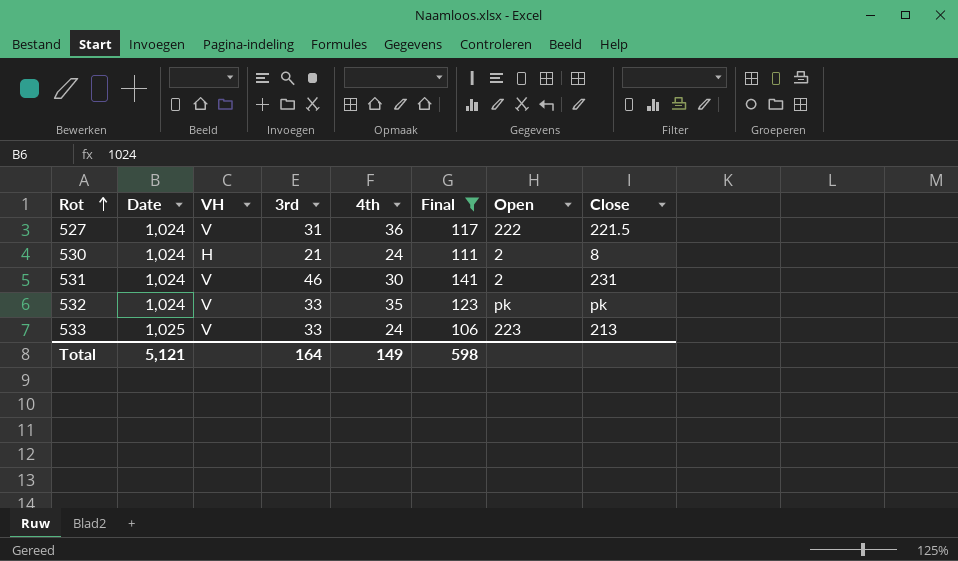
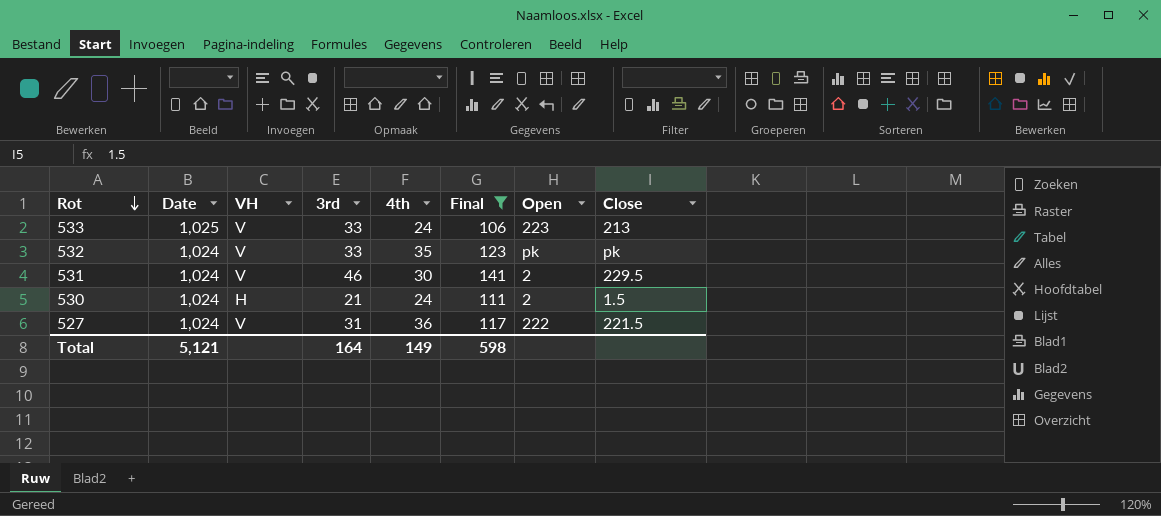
row order: Rot ascending -> Rot descending
531 | Close: 231 -> 229.5
530 | Close: 8 -> 1.5

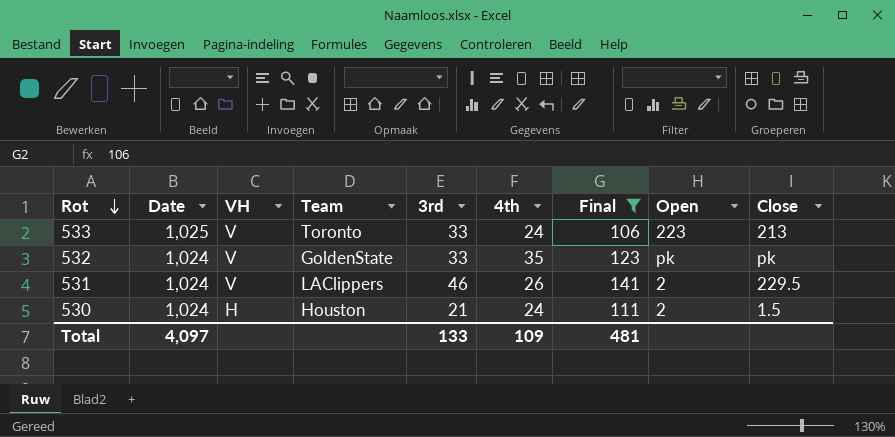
column Team | position: none -> 4
row 527: 1,024 | V | 31 | 36 | 117 | 222 | 221.5 -> none
531 | 4th: 30 -> 26
Total | Date: 5,121 -> 4,097
Total | 3rd: 164 -> 133
Total | 4th: 149 -> 109
Total | Final: 598 -> 481

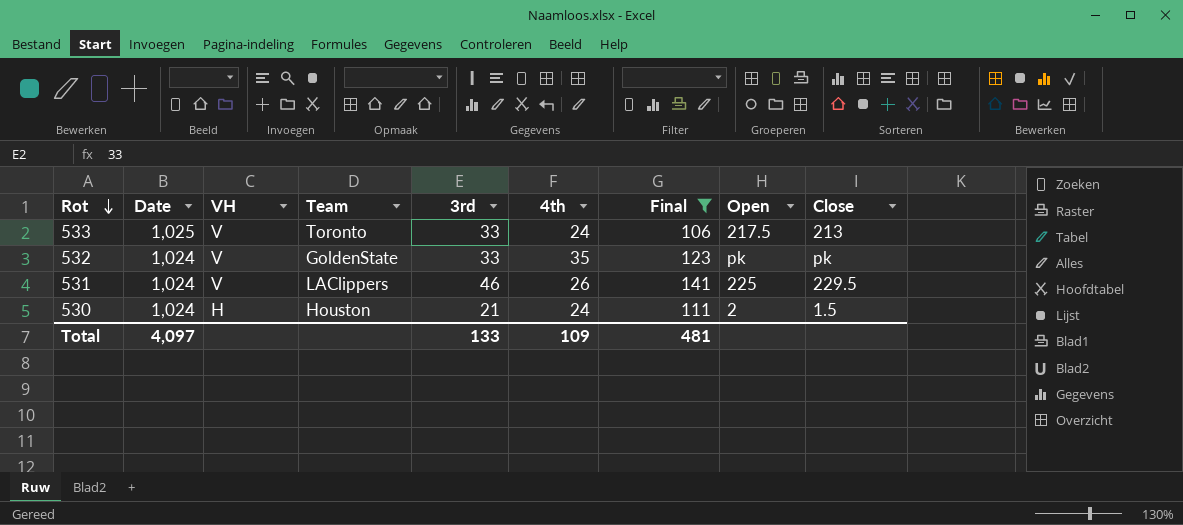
533 | Open: 223 -> 217.5
531 | Open: 2 -> 225

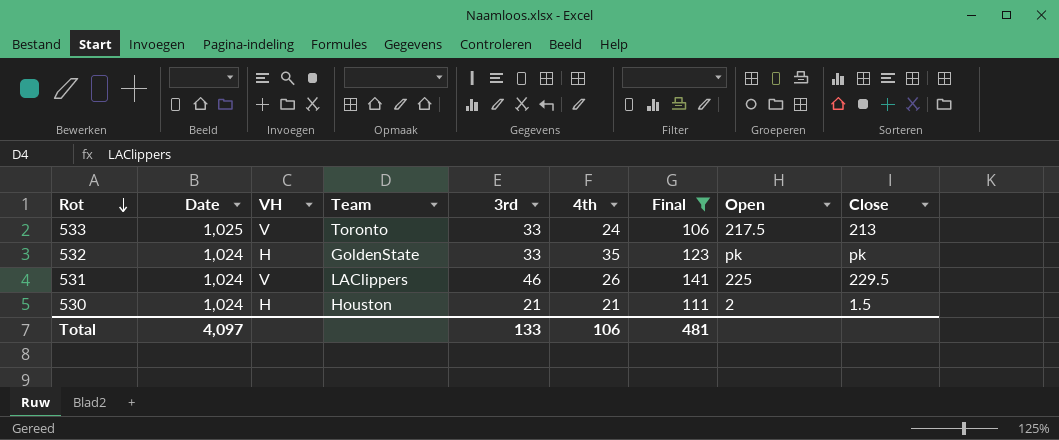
532 | VH: V -> H
530 | 4th: 24 -> 21
Total | 4th: 109 -> 106

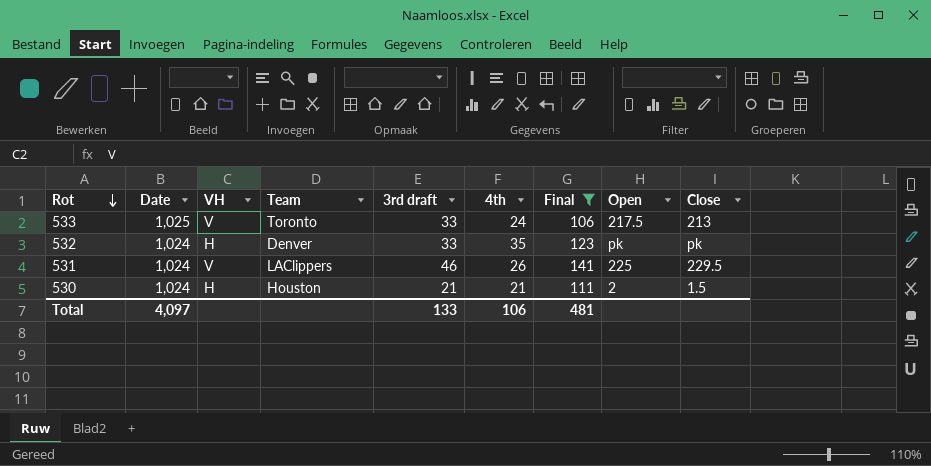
column name: 3rd -> 3rd draft
532 | Team: GoldenState -> Denver

